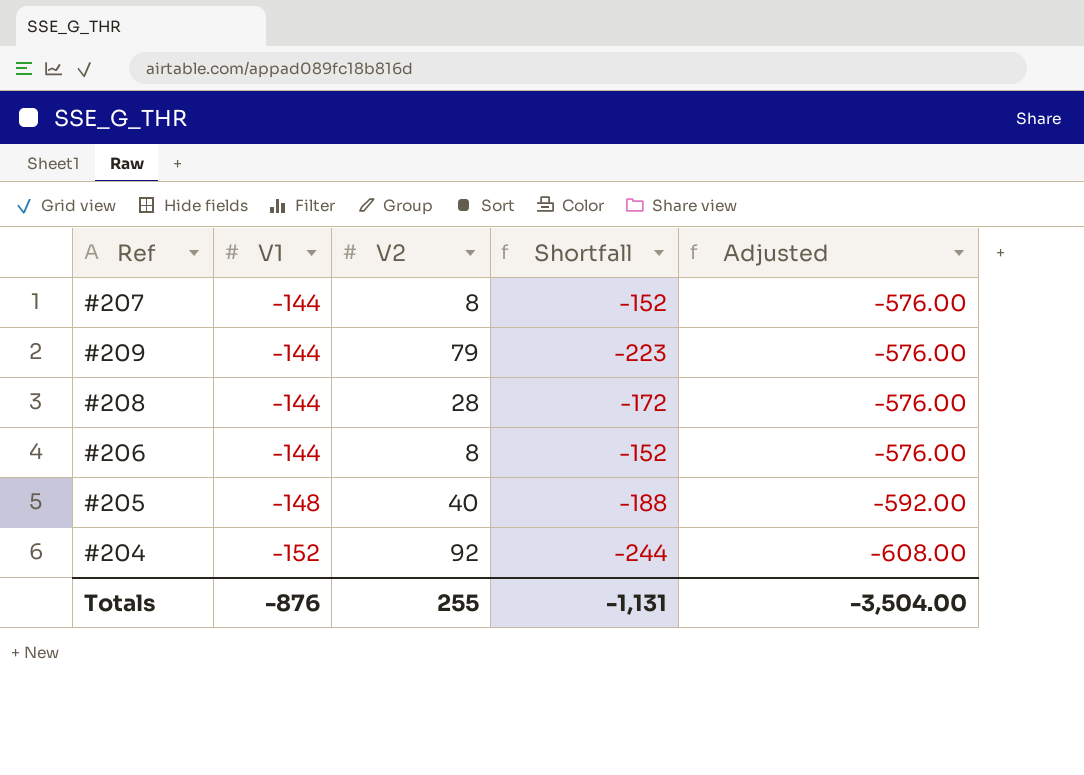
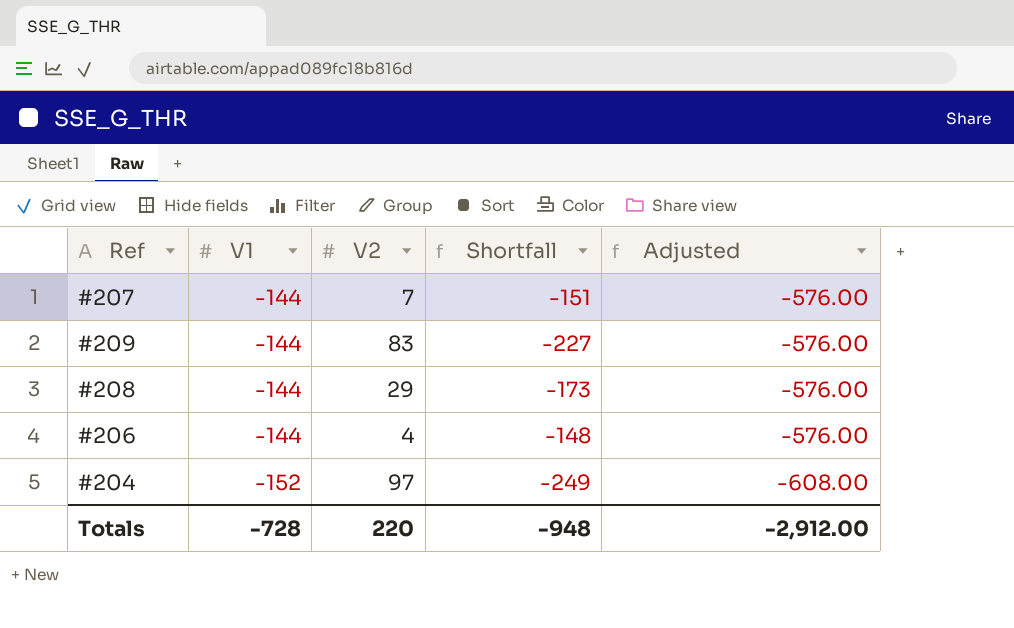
row #205: -148 | 40 | -188 | -592.00 -> none
#207 | V2: 8 -> 7
#207 | Shortfall: -152 -> -151
#209 | V2: 79 -> 83
#209 | Shortfall: -223 -> -227
#208 | V2: 28 -> 29
#208 | Shortfall: -172 -> -173
#206 | V2: 8 -> 4
#206 | Shortfall: -152 -> -148
#204 | V2: 92 -> 97
#204 | Shortfall: -244 -> -249
Totals | V1: -876 -> -728
Totals | V2: 255 -> 220
Totals | Shortfall: -1,131 -> -948
Totals | Adjusted: -3,504.00 -> -2,912.00

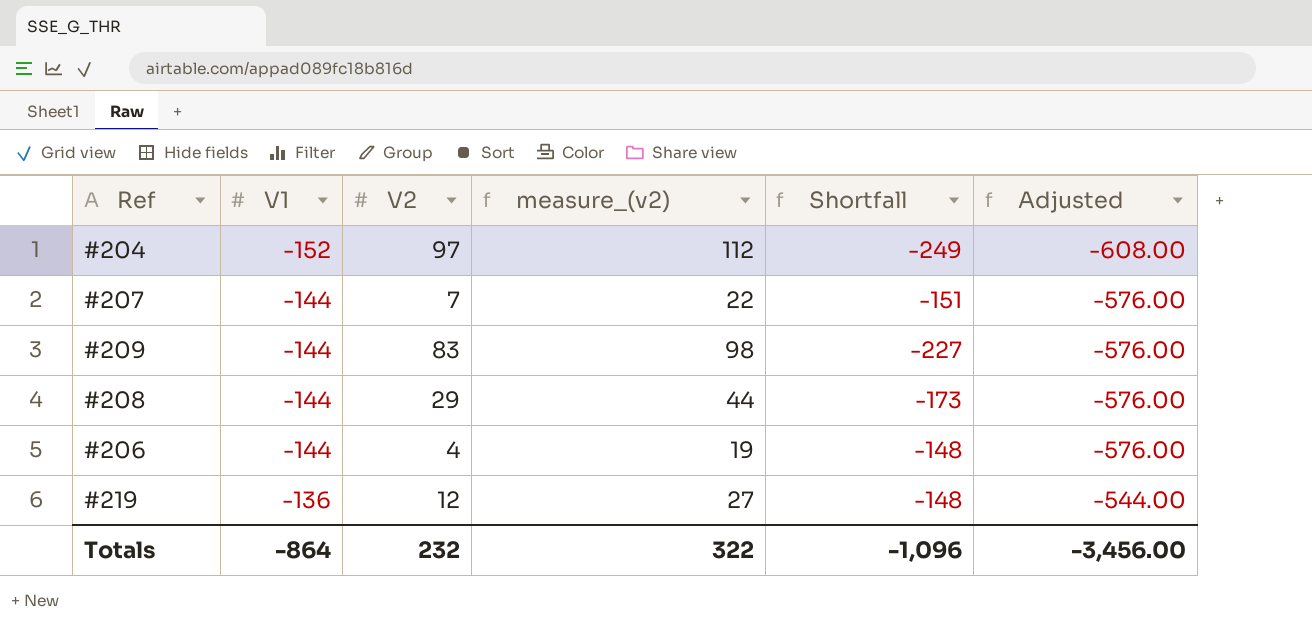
row order: V1 descending -> V1 ascending
column measure_(v2) | formula: none -> [V2] + 15
row #219: none -> -136 | 12 | 27 | -148 | -544.00
Totals | V1: -728 -> -864
Totals | V2: 220 -> 232
Totals | Shortfall: -948 -> -1,096
Totals | Adjusted: -2,912.00 -> -3,456.00

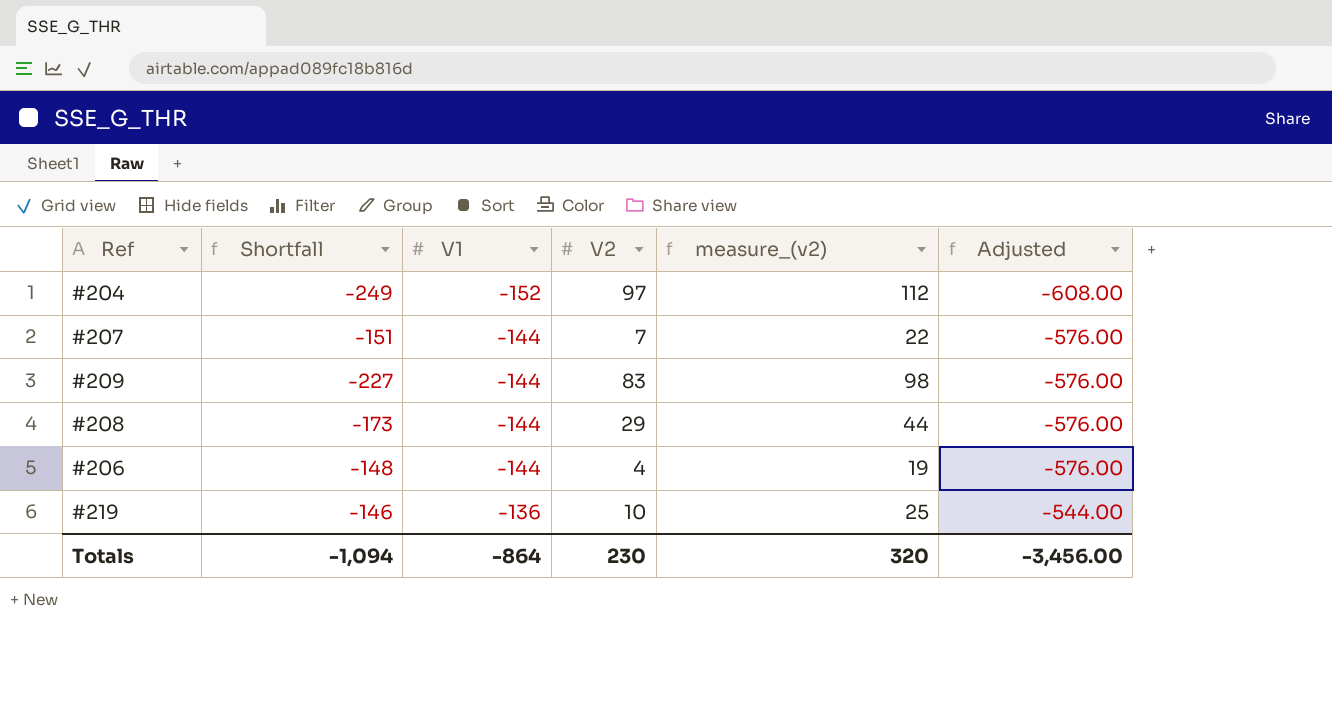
column Shortfall | position: 5 -> 2
#219 | Shortfall: -148 -> -146
#219 | V2: 12 -> 10
#219 | measure_(v2): 27 -> 25
Totals | Shortfall: -1,096 -> -1,094
Totals | V2: 232 -> 230
Totals | measure_(v2): 322 -> 320

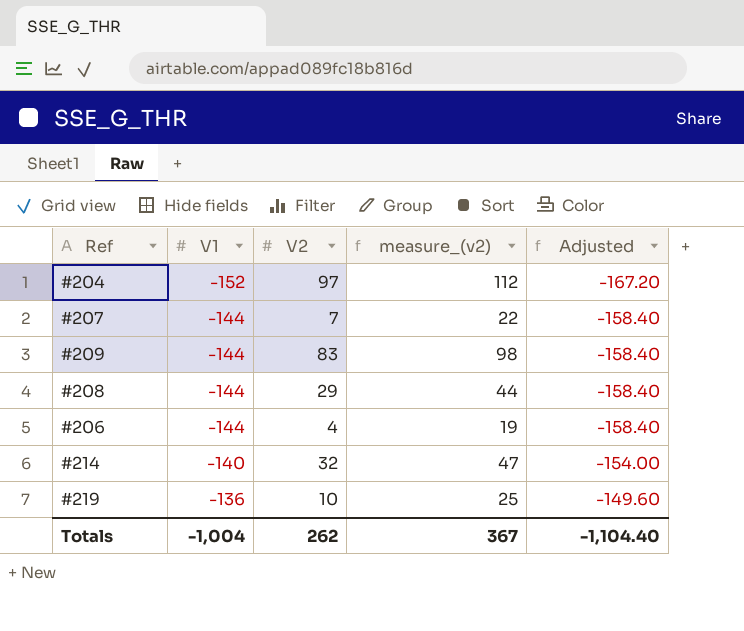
column Shortfall | formula: [V1] - [V2] -> none
column Adjusted | formula: [V1] * 4 -> [V1] * 1.1
row #214: none -> -140 | 32 | 47 | -154.00
Totals | V1: -864 -> -1,004
Totals | V2: 230 -> 262
Totals | measure_(v2): 320 -> 367
Totals | Adjusted: -3,456.00 -> -1,104.40

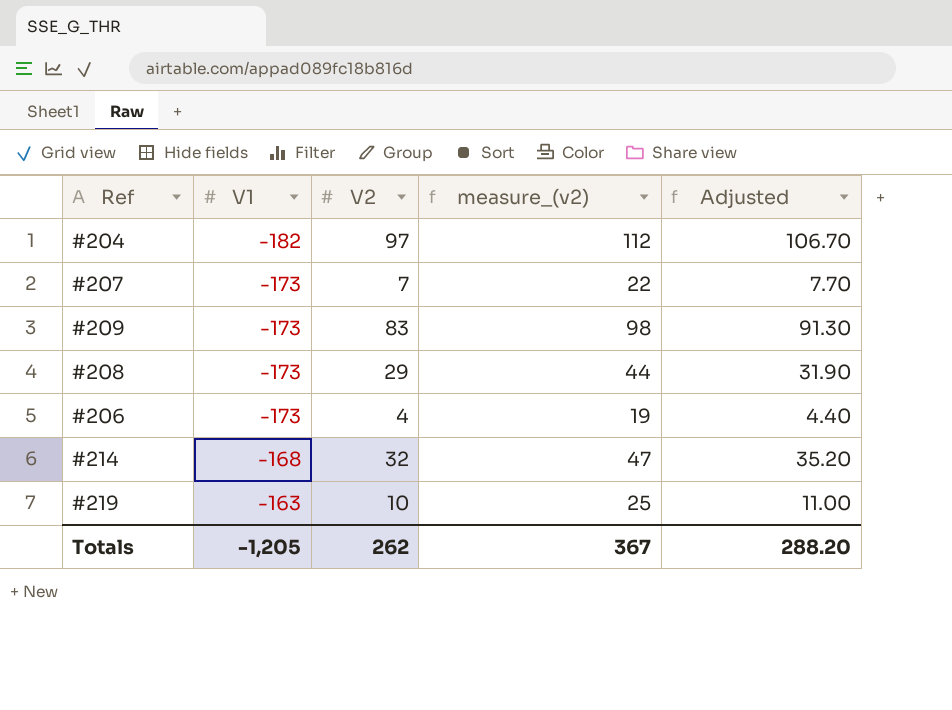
column Adjusted | formula: [V1] * 1.1 -> [V2] * 1.1
#204 | V1: -152 -> -182
#207 | V1: -144 -> -173
#209 | V1: -144 -> -173
#208 | V1: -144 -> -173
#206 | V1: -144 -> -173
#214 | V1: -140 -> -168
#219 | V1: -136 -> -163
Totals | V1: -1,004 -> -1,205
Totals | Adjusted: -1,104.40 -> 288.20

